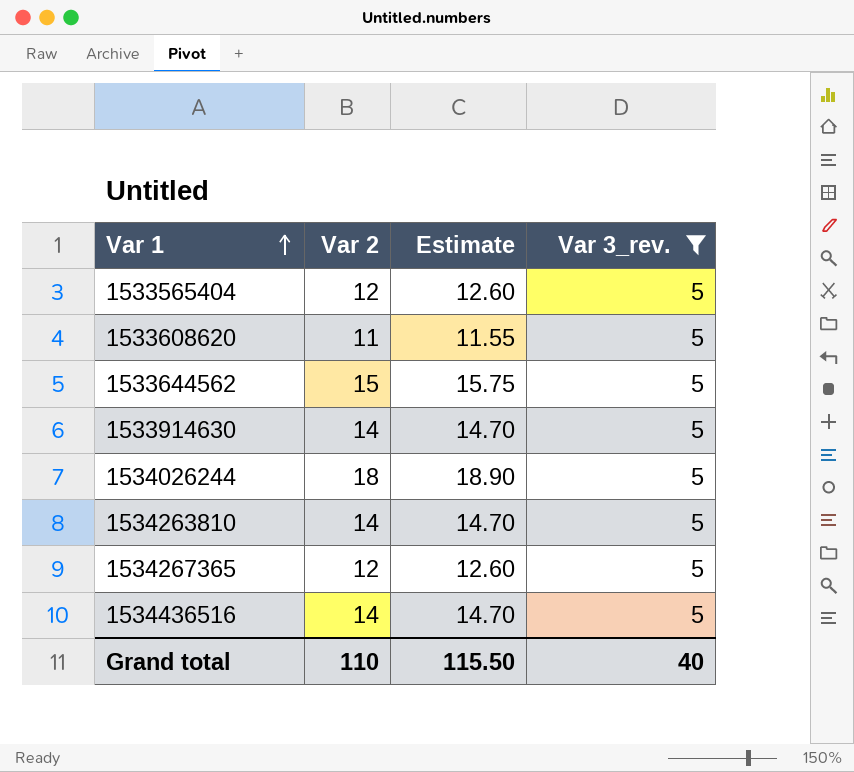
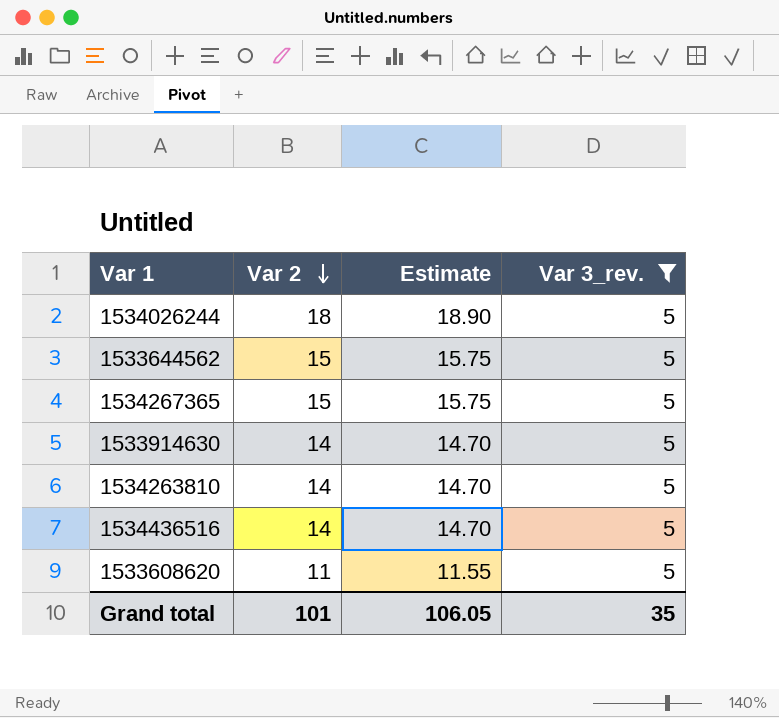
row order: Var 1 ascending -> Var 2 descending
row 1533565404: 12 | 12.60 | 5 -> none
1534267365 | Var 2: 12 -> 15
1534267365 | Estimate: 12.60 -> 15.75
Grand total | Var 2: 110 -> 101
Grand total | Estimate: 115.50 -> 106.05
Grand total | Var 3_rev.: 40 -> 35

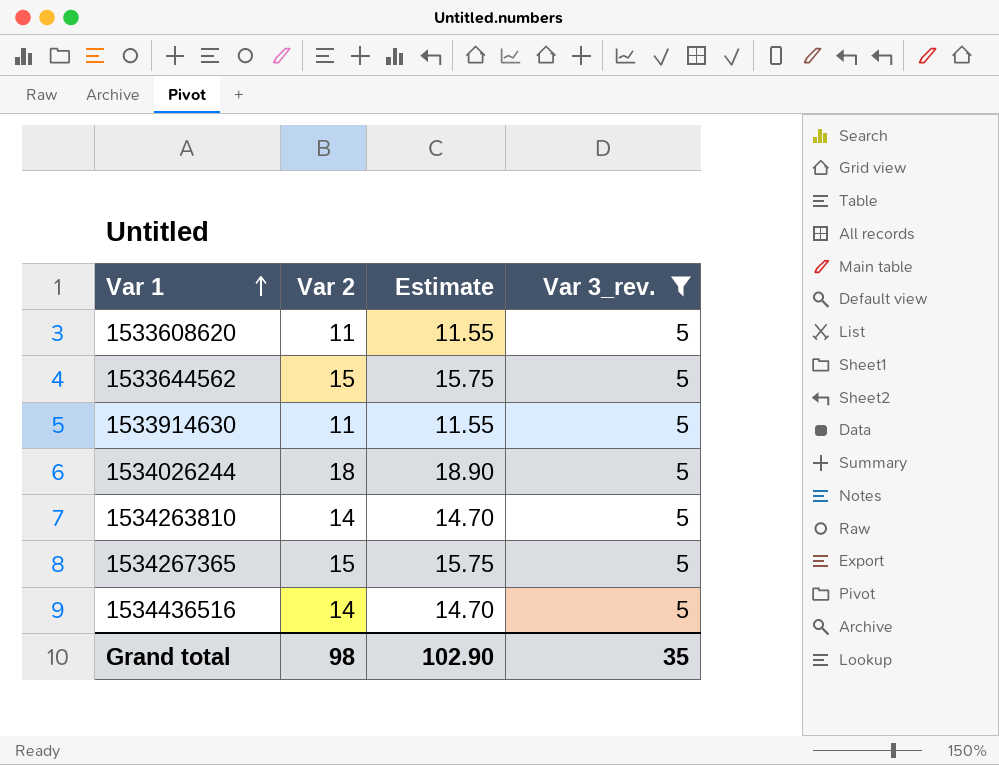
row order: Var 2 descending -> Var 1 ascending
1533914630 | Var 2: 14 -> 11
1533914630 | Estimate: 14.70 -> 11.55
Grand total | Var 2: 101 -> 98
Grand total | Estimate: 106.05 -> 102.90

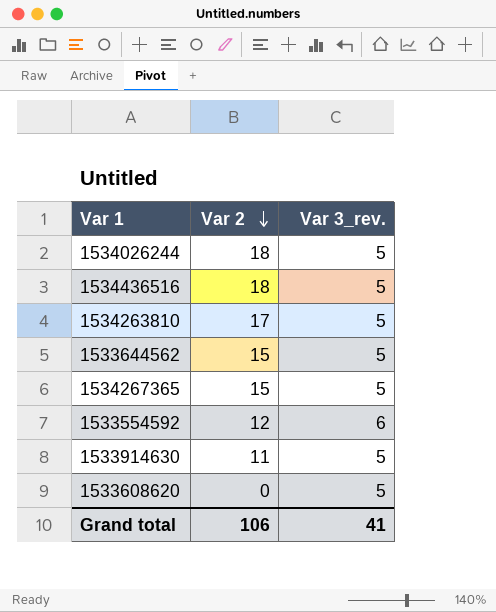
filter: Var 3_rev. = 5 -> none
row order: Var 1 ascending -> Var 2 descending
column Estimate | formula: [Var 2] * 1.05 -> none
1534436516 | Var 2: 14 -> 18
1534263810 | Var 2: 14 -> 17
1533608620 | Var 2: 11 -> 0
Grand total | Var 2: 98 -> 106
Grand total | Var 3_rev.: 35 -> 41

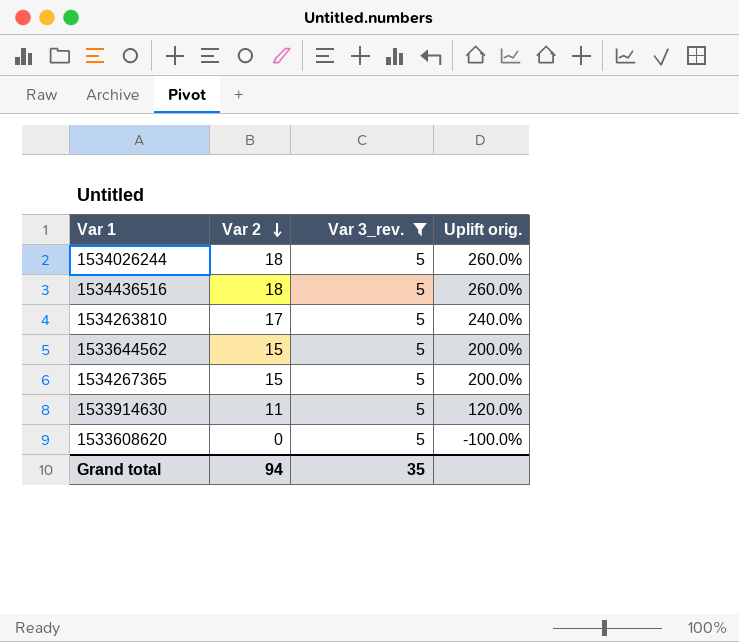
filter: none -> Var 3_rev. = 5
column Uplift orig. | formula: none -> ([Var 2] - [Var 3_rev.]) / [Var 3_rev.]
Grand total | Var 2: 106 -> 94
Grand total | Var 3_rev.: 41 -> 35

